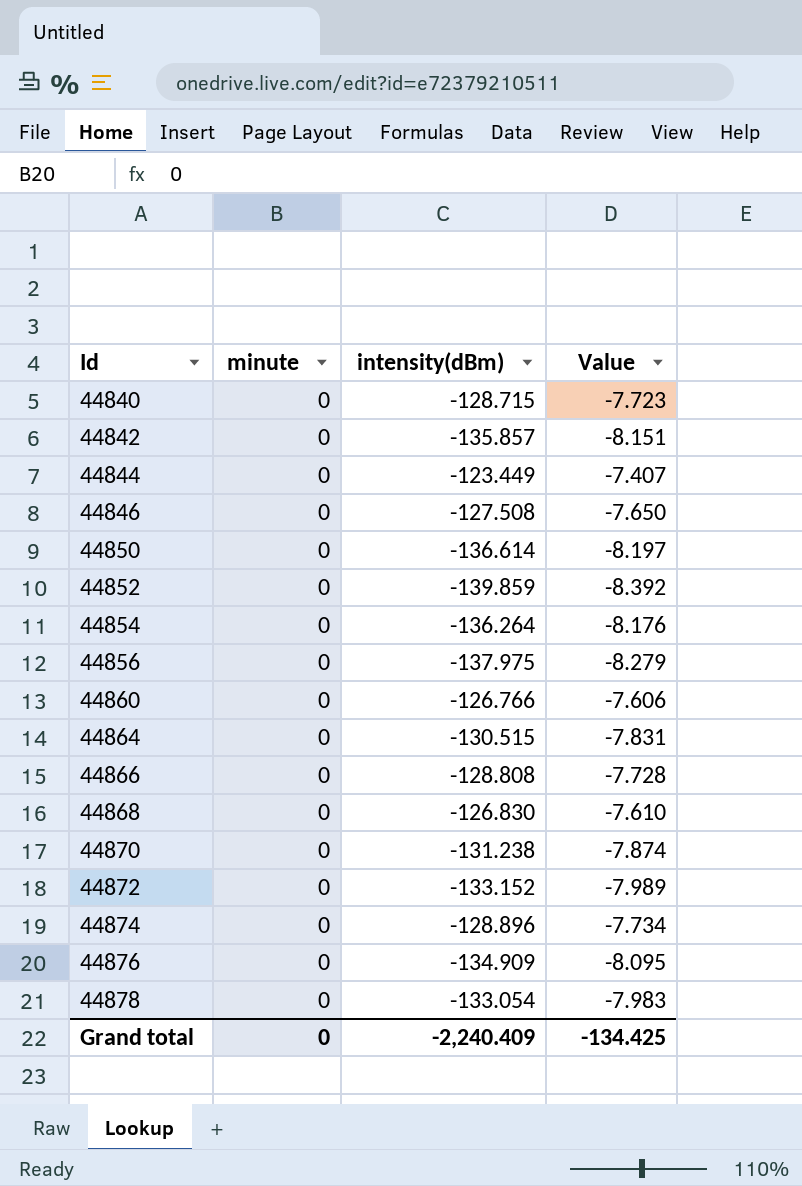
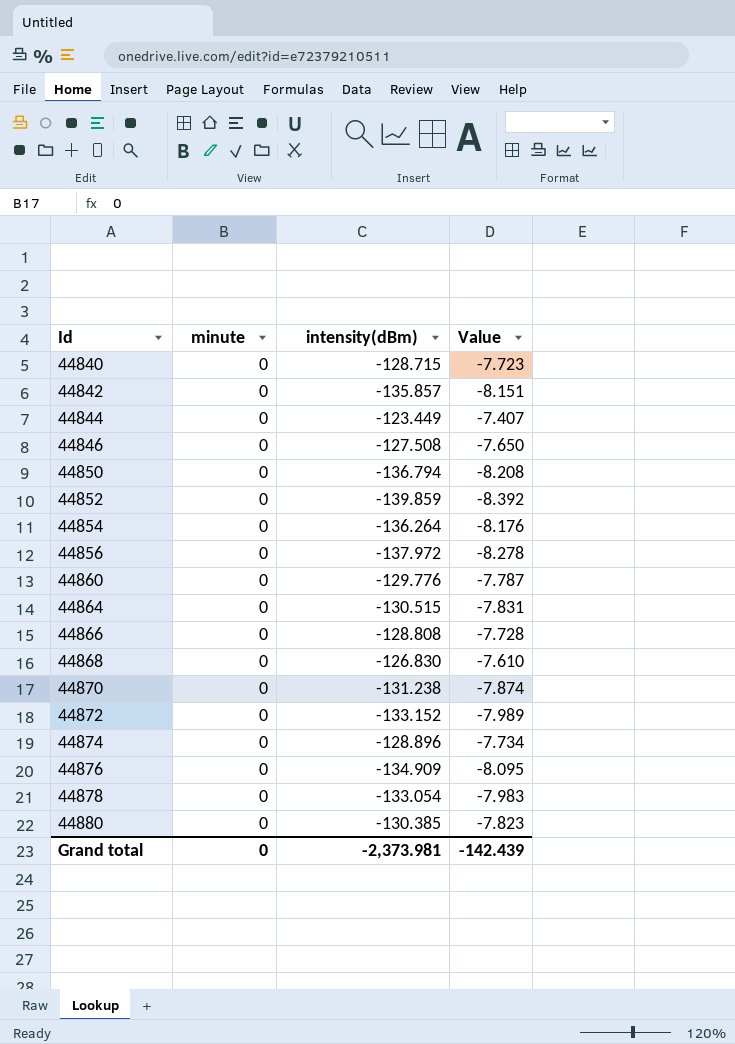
44850 | intensity(dBm): -136.614 -> -136.794
44850 | Value: -8.197 -> -8.208
44856 | intensity(dBm): -137.975 -> -137.972
44856 | Value: -8.279 -> -8.278
44860 | intensity(dBm): -126.766 -> -129.776
44860 | Value: -7.606 -> -7.787
row 44880: none -> 0 | -130.385 | -7.823
Grand total | intensity(dBm): -2,240.409 -> -2,373.981
Grand total | Value: -134.425 -> -142.439

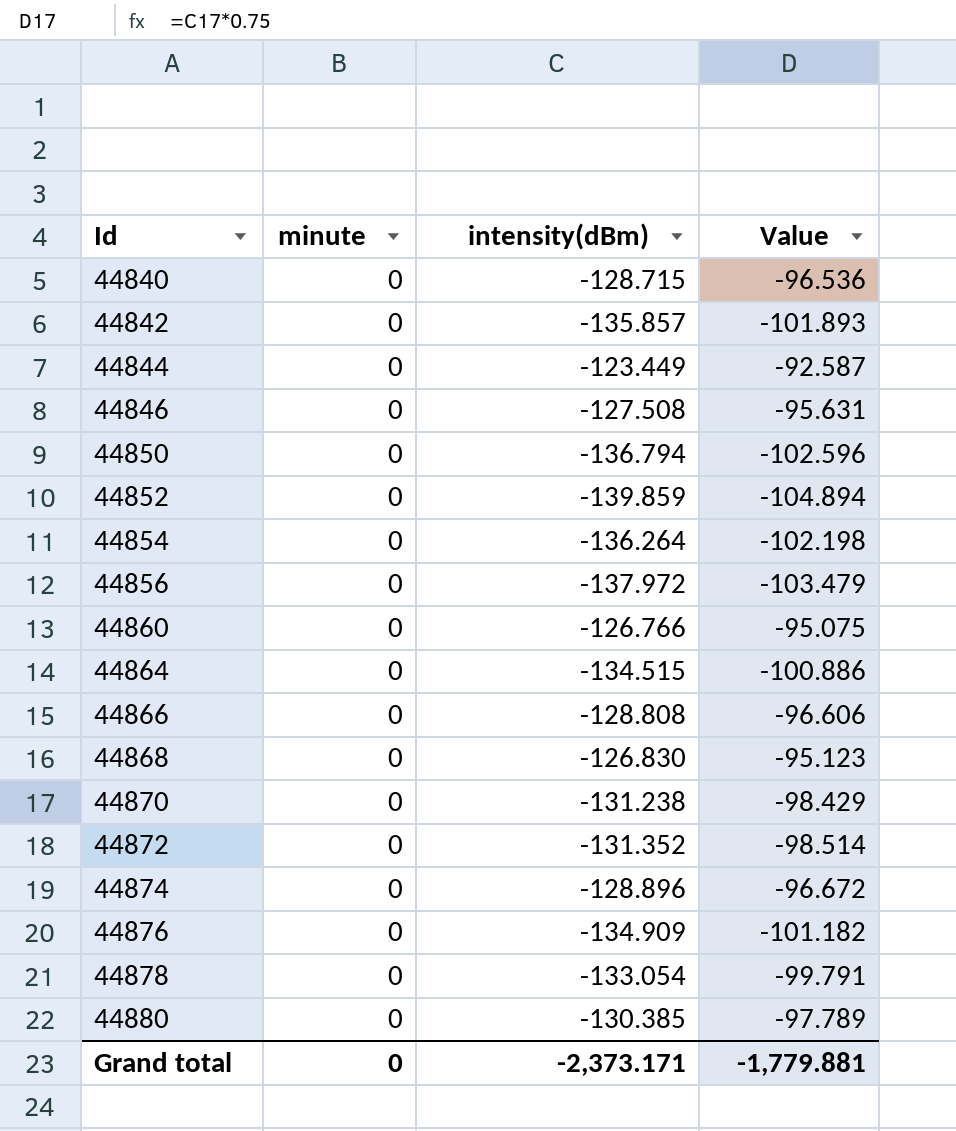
column Value | formula: [intensity(dBm)] * 0.06 -> [intensity(dBm)] * 0.75
44860 | intensity(dBm): -129.776 -> -126.766
44864 | intensity(dBm): -130.515 -> -134.515
44872 | intensity(dBm): -133.152 -> -131.352
Grand total | intensity(dBm): -2,373.981 -> -2,373.171
Grand total | Value: -142.439 -> -1,779.881

